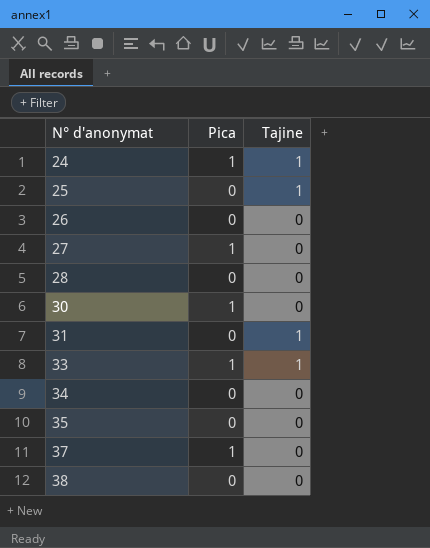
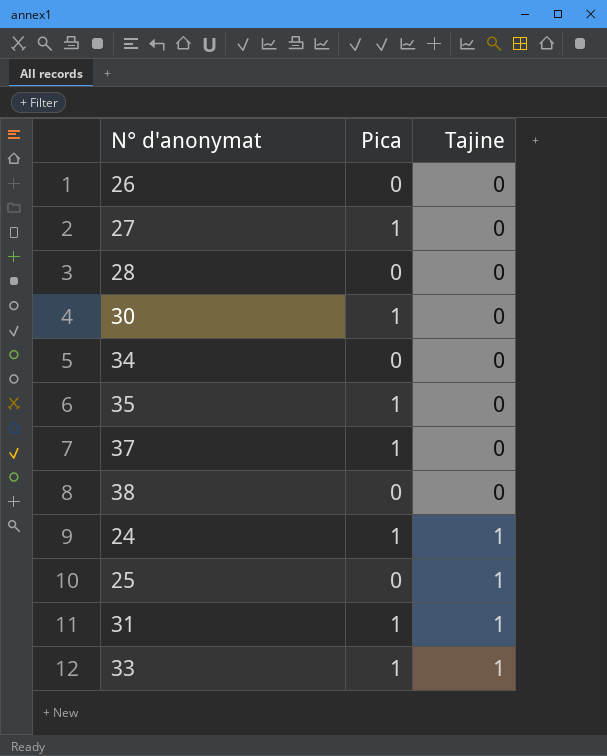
row order: N° d'anonymat ascending -> Tajine ascending
35 | Pica: 0 -> 1
31 | Pica: 0 -> 1

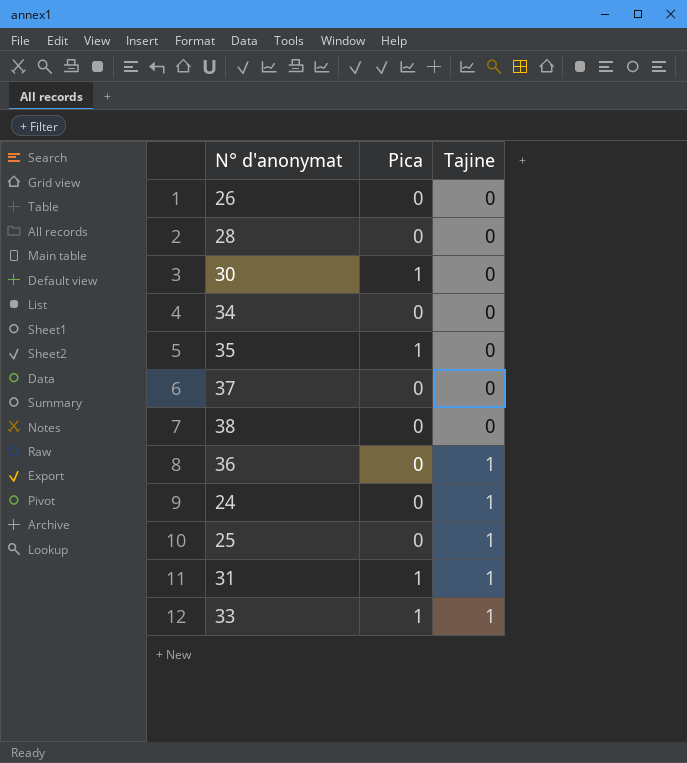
row 27: 1 | 0 -> none
37 | Pica: 1 -> 0
row 36: none -> 0 | 1
24 | Pica: 1 -> 0

